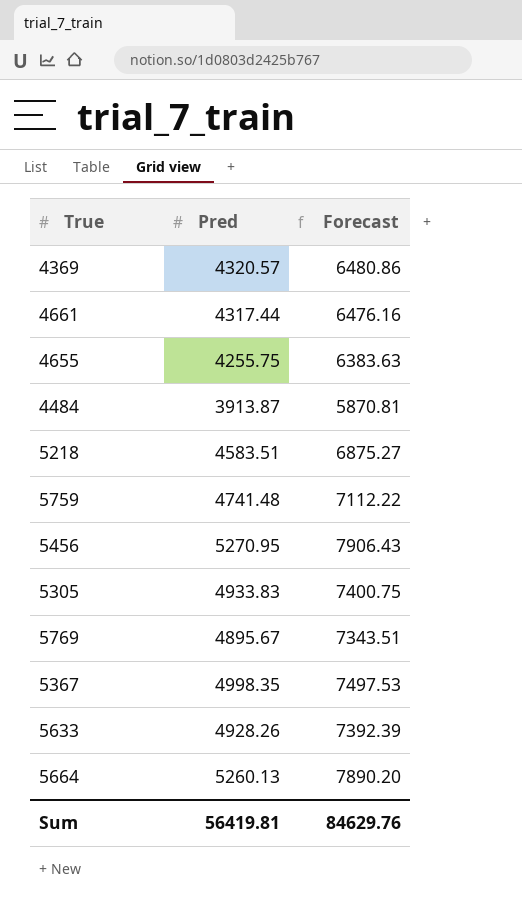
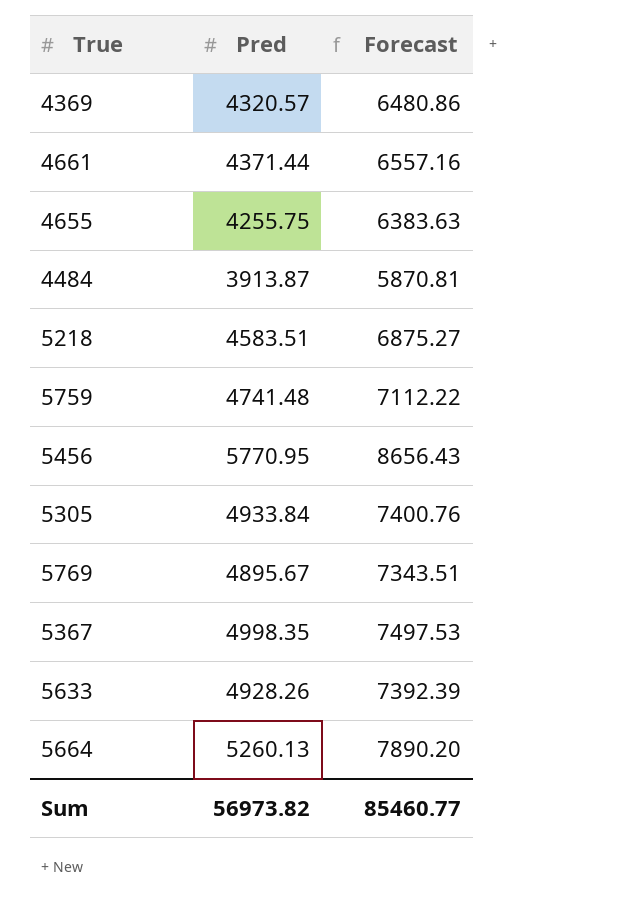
4661 | Pred: 4317.44 -> 4371.44
4661 | Forecast: 6476.16 -> 6557.16
5456 | Pred: 5270.95 -> 5770.95
5456 | Forecast: 7906.43 -> 8656.43
5305 | Pred: 4933.83 -> 4933.84
5305 | Forecast: 7400.75 -> 7400.76
Sum | Pred: 56419.81 -> 56973.82
Sum | Forecast: 84629.76 -> 85460.77

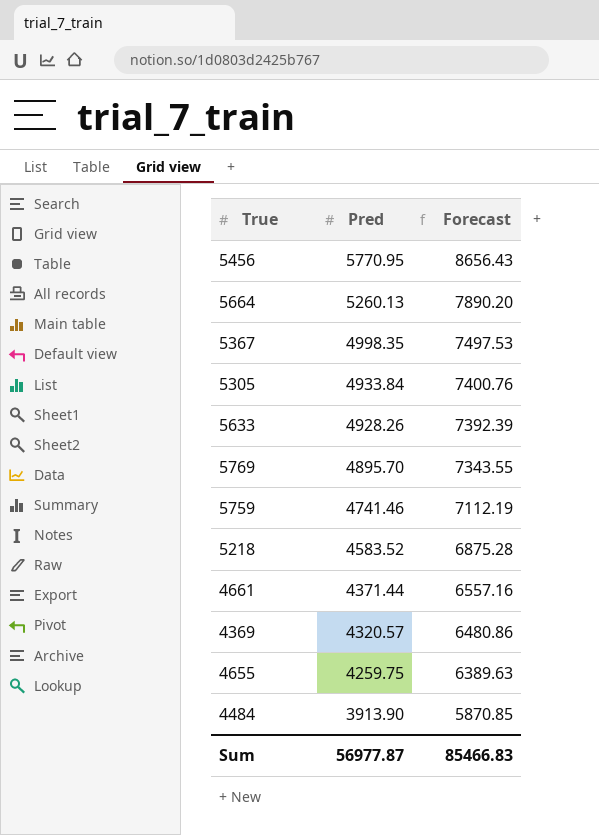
row order: none -> Pred descending
5769 | Pred: 4895.67 -> 4895.70
5769 | Forecast: 7343.51 -> 7343.55
5759 | Pred: 4741.48 -> 4741.46
5759 | Forecast: 7112.22 -> 7112.19
5218 | Pred: 4583.51 -> 4583.52
5218 | Forecast: 6875.27 -> 6875.28
4655 | Pred: 4255.75 -> 4259.75
4655 | Forecast: 6383.63 -> 6389.63
4484 | Pred: 3913.87 -> 3913.90
4484 | Forecast: 5870.81 -> 5870.85
Sum | Pred: 56973.82 -> 56977.87
Sum | Forecast: 85460.77 -> 85466.83

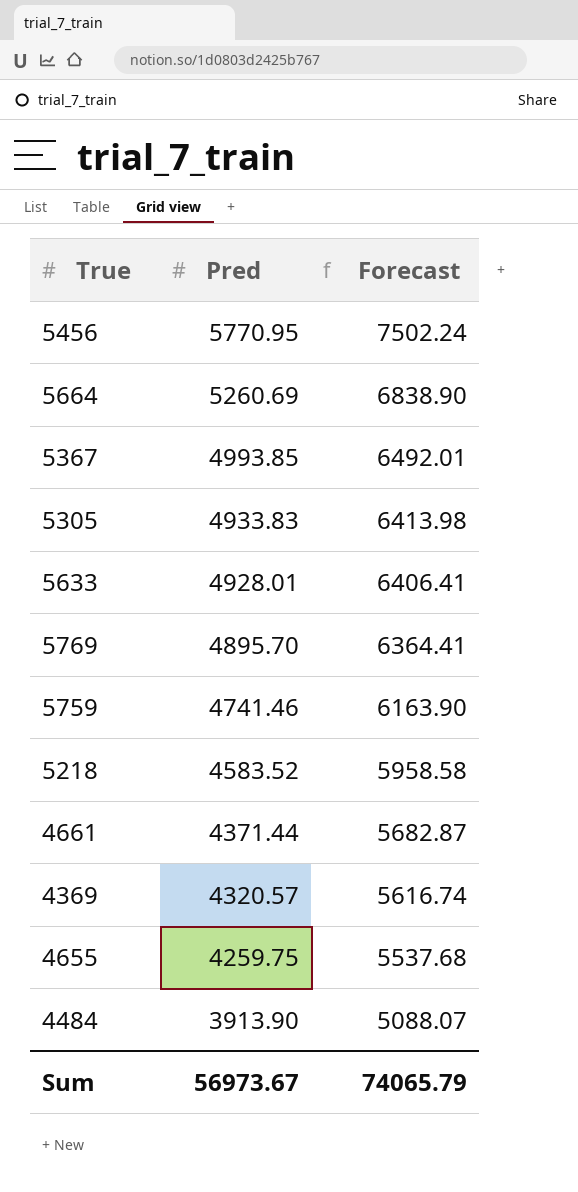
column Forecast | formula: [Pred] * 1.5 -> [Pred] * 1.3
5664 | Pred: 5260.13 -> 5260.69
5367 | Pred: 4998.35 -> 4993.85
5305 | Pred: 4933.84 -> 4933.83
5633 | Pred: 4928.26 -> 4928.01
Sum | Pred: 56977.87 -> 56973.67
Sum | Forecast: 85466.83 -> 74065.79

